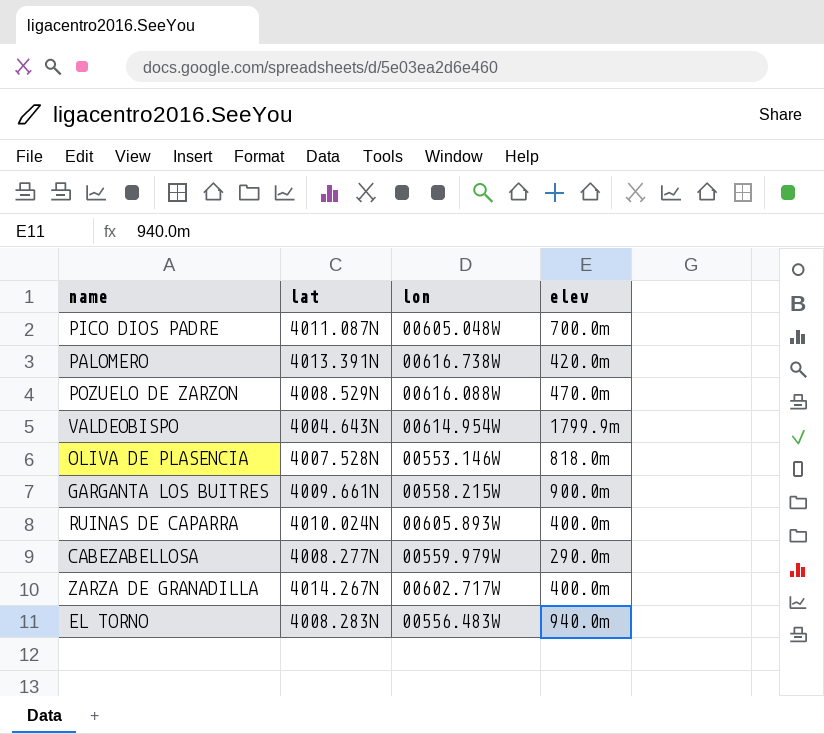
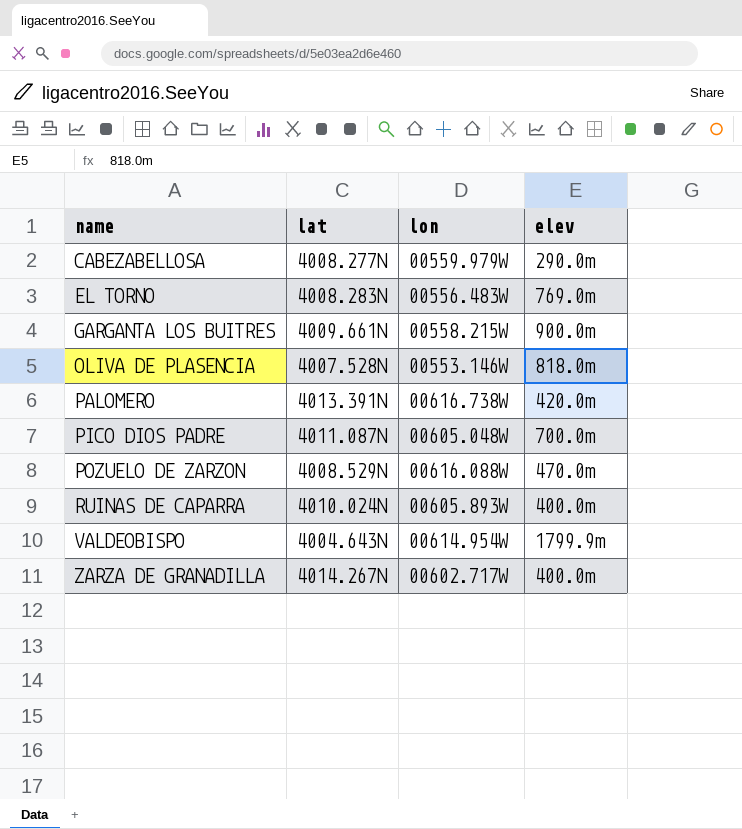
row order: none -> name ascending
EL TORNO | elev: 940.0m -> 769.0m

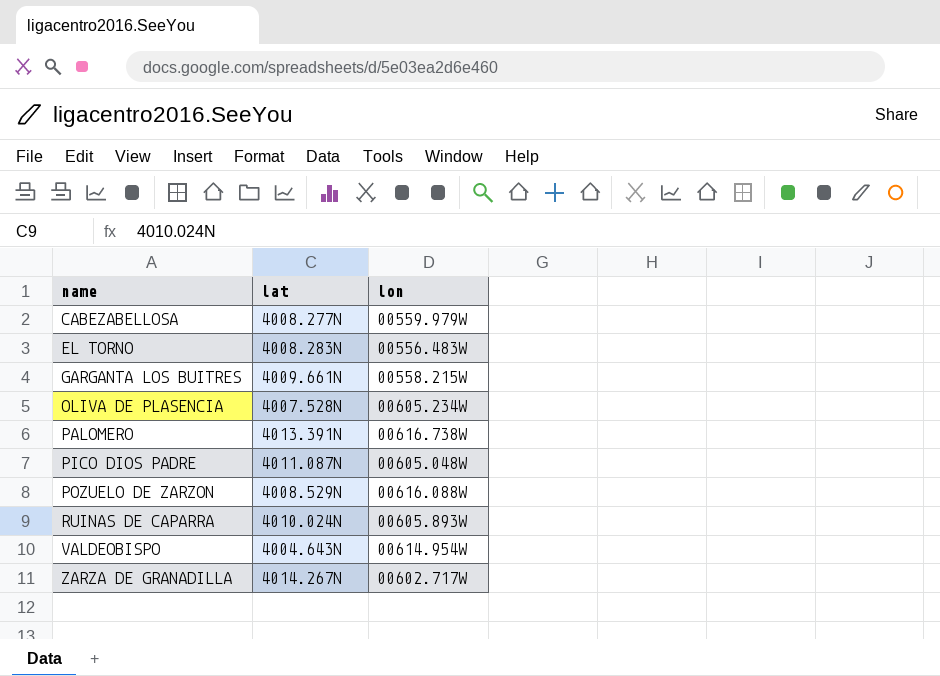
column elev | position: 4 -> none
OLIVA DE PLASENCIA | lon: 00553.146W -> 00605.234W

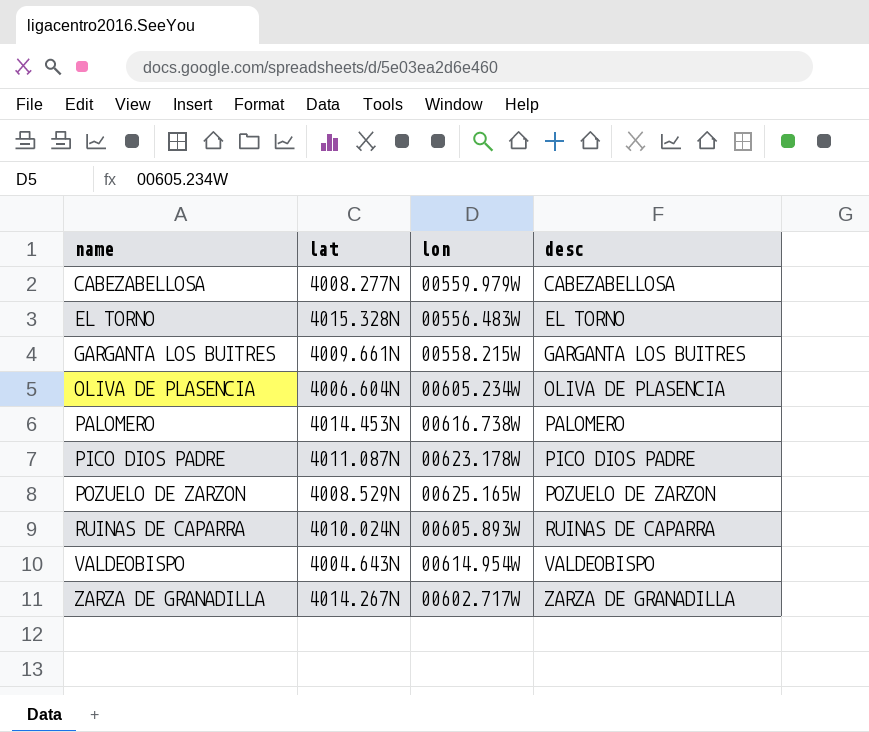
column desc | position: none -> 4
EL TORNO | lat: 4008.283N -> 4015.328N
OLIVA DE PLASENCIA | lat: 4007.528N -> 4006.604N
PALOMERO | lat: 4013.391N -> 4014.453N
PICO DIOS PADRE | lon: 00605.048W -> 00623.178W
POZUELO DE ZARZON | lon: 00616.088W -> 00625.165W

